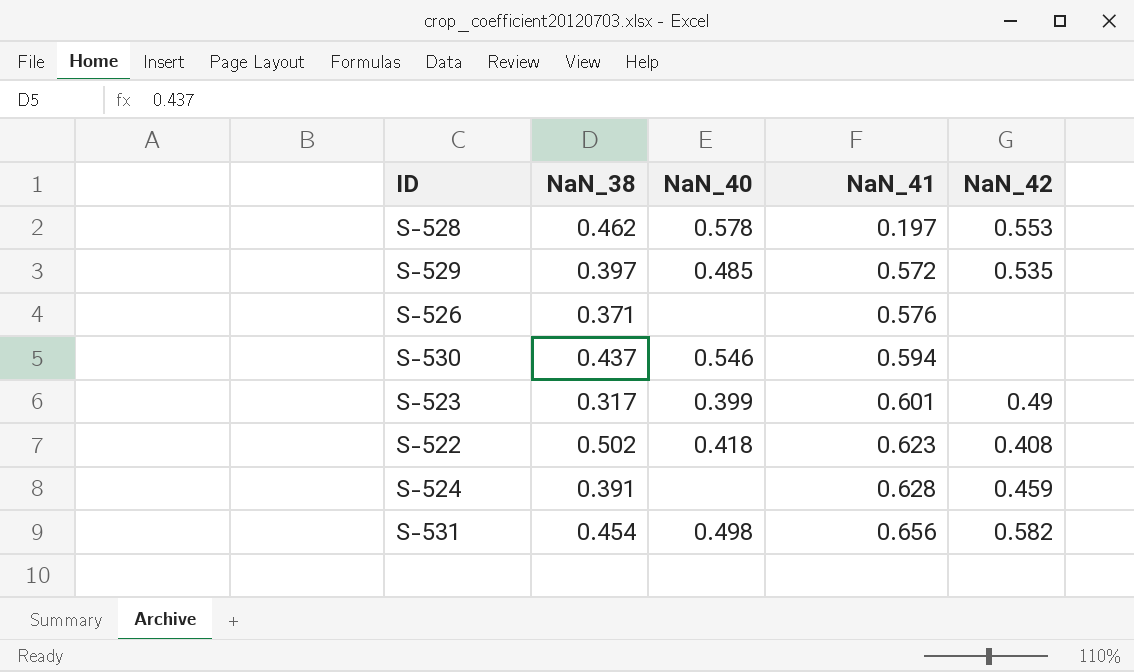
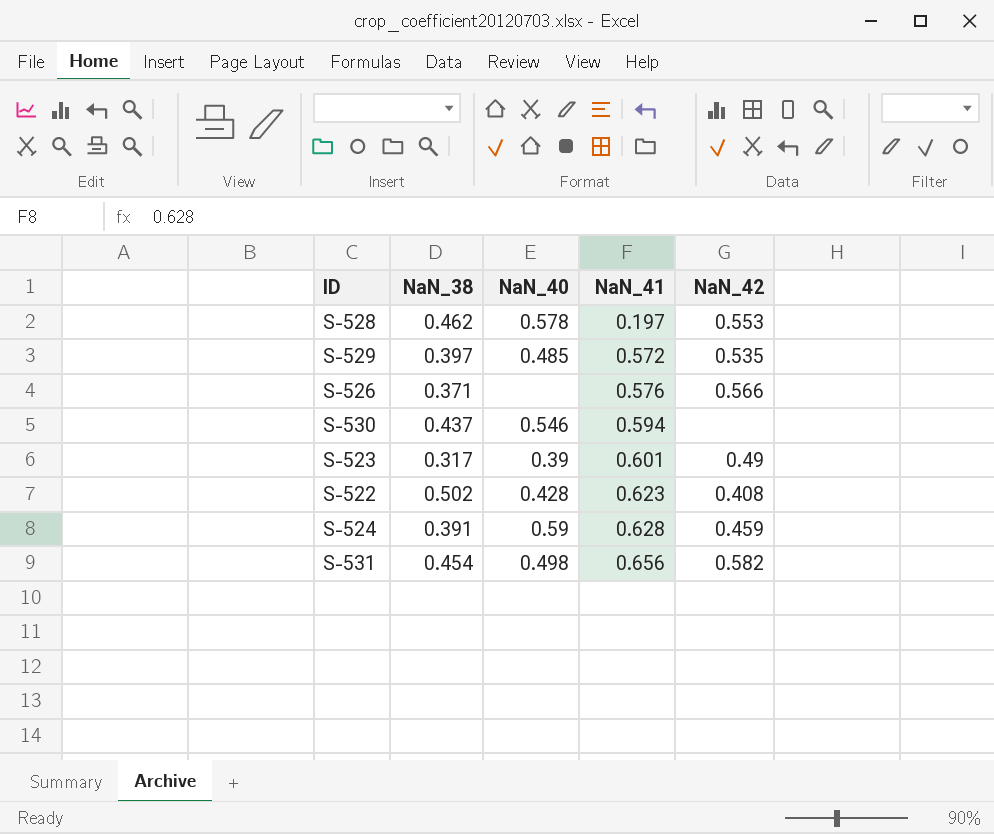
S-526 | NaN_42: none -> 0.566
S-523 | NaN_40: 0.399 -> 0.39
S-522 | NaN_40: 0.418 -> 0.428
S-524 | NaN_40: none -> 0.59

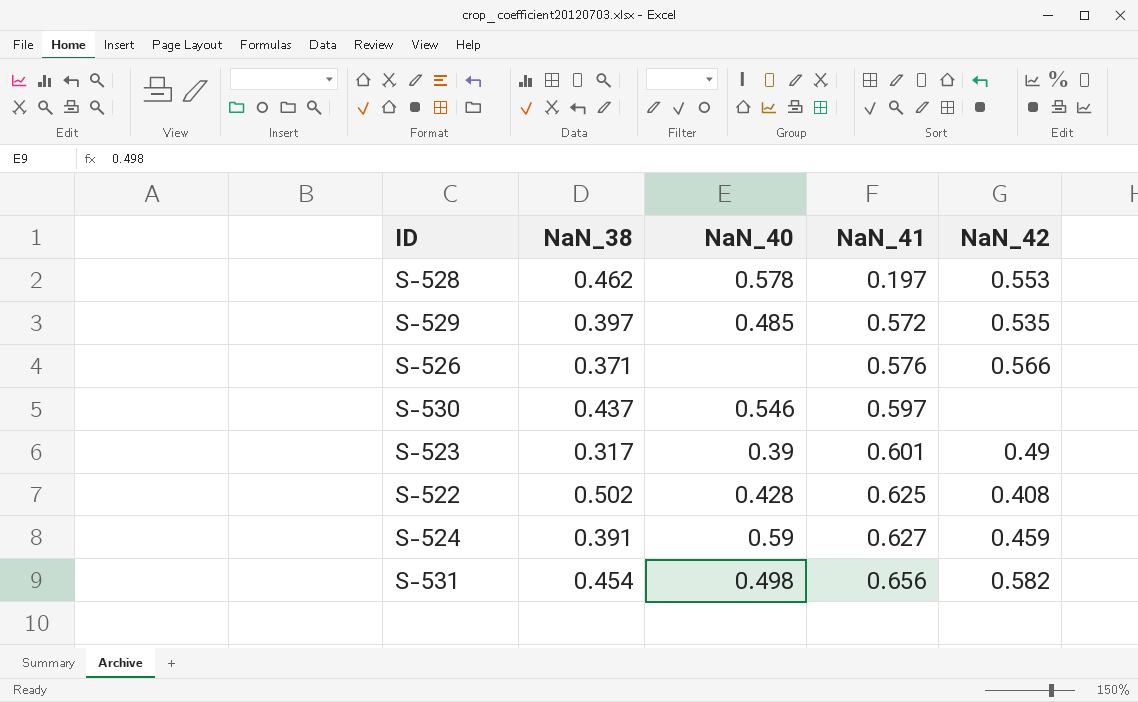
S-530 | NaN_41: 0.594 -> 0.597
S-522 | NaN_41: 0.623 -> 0.625
S-524 | NaN_41: 0.628 -> 0.627

